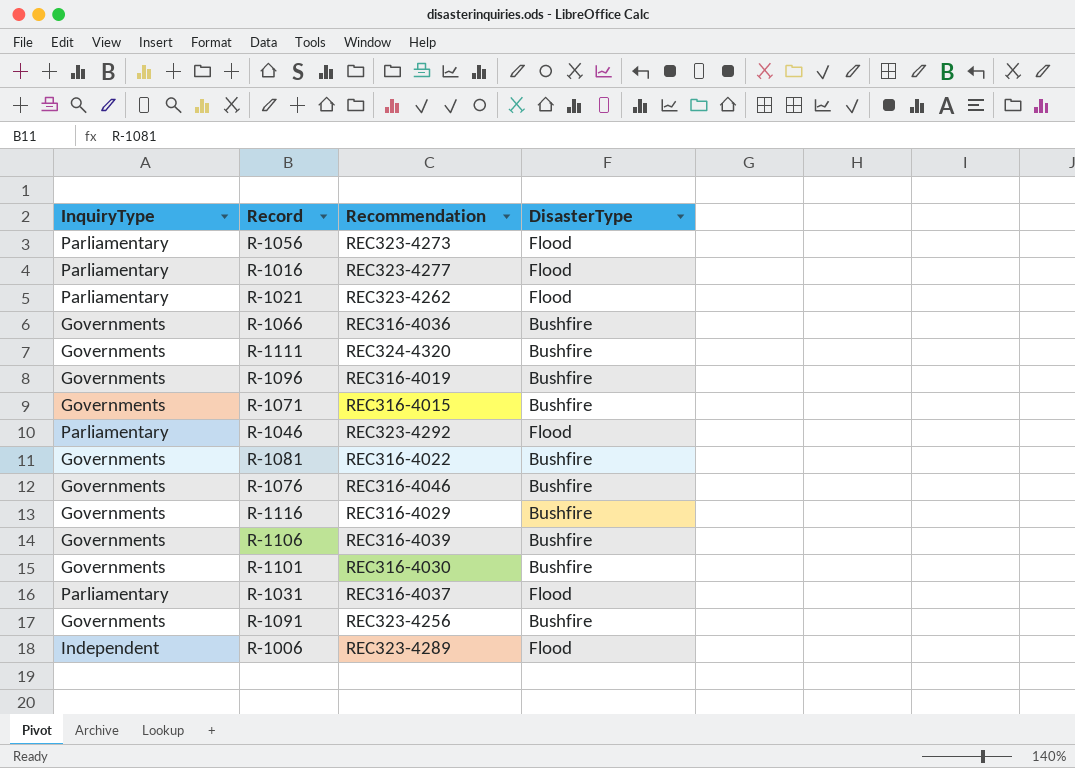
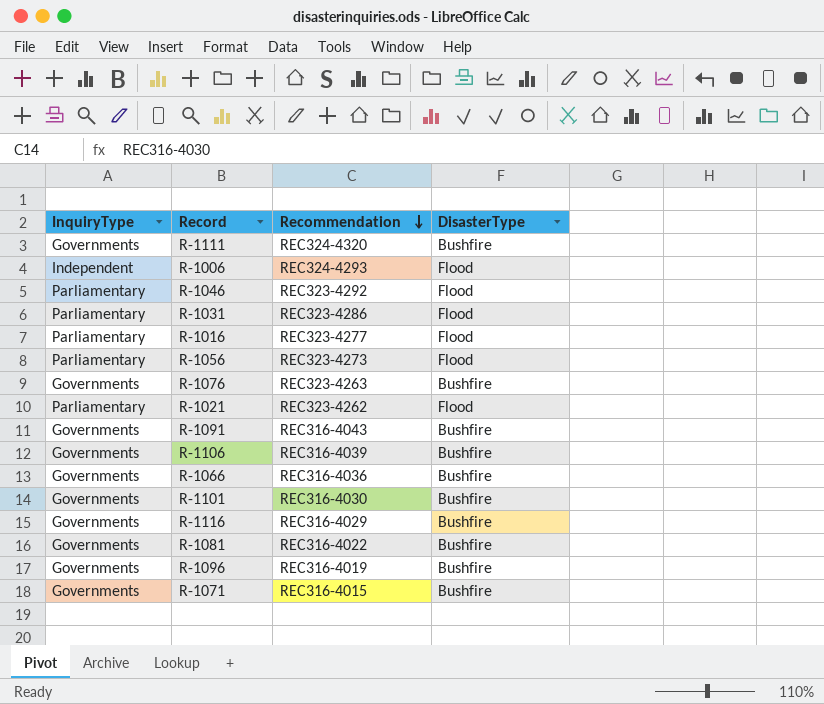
row order: none -> Recommendation descending
R-1006 | Recommendation: REC323-4289 -> REC324-4293
R-1031 | Recommendation: REC316-4037 -> REC323-4286
R-1076 | Recommendation: REC316-4046 -> REC323-4263
R-1091 | Recommendation: REC323-4256 -> REC316-4043

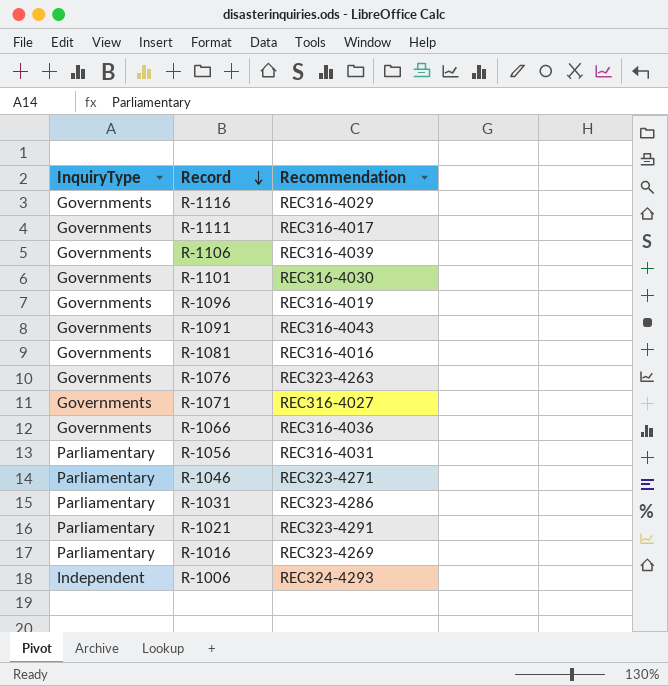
row order: Recommendation descending -> Record descending
column DisasterType | position: 4 -> none
R-1111 | Recommendation: REC324-4320 -> REC316-4017
R-1081 | Recommendation: REC316-4022 -> REC316-4016
R-1071 | Recommendation: REC316-4015 -> REC316-4027
R-1056 | Recommendation: REC323-4273 -> REC316-4031
R-1046 | Recommendation: REC323-4292 -> REC323-4271
R-1021 | Recommendation: REC323-4262 -> REC323-4291
R-1016 | Recommendation: REC323-4277 -> REC323-4269

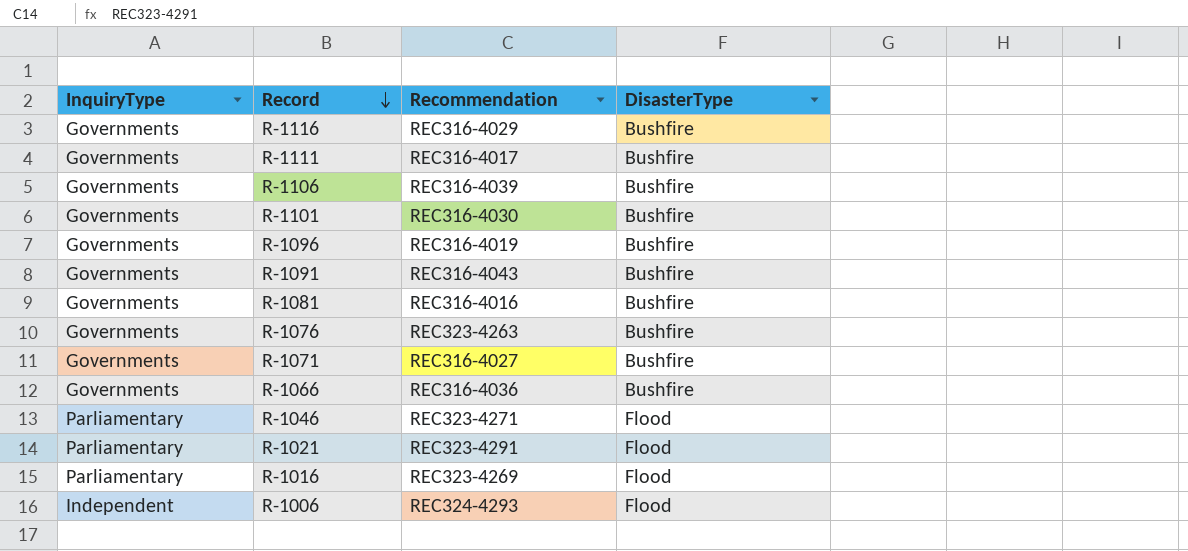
column DisasterType | position: none -> 4
row R-1056: Parliamentary | REC316-4031 -> none
row R-1031: Parliamentary | REC323-4286 -> none

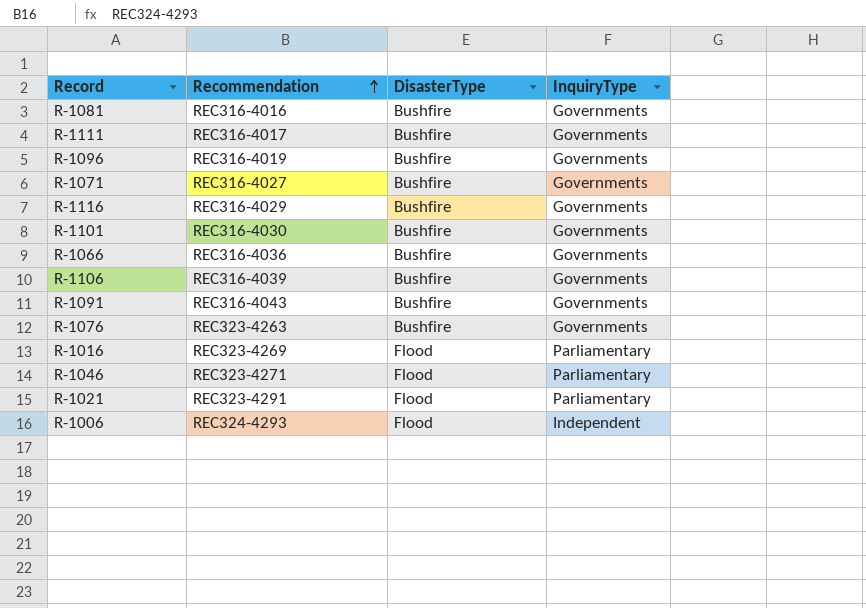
row order: Record descending -> Recommendation ascending
column InquiryType | position: 1 -> 4

